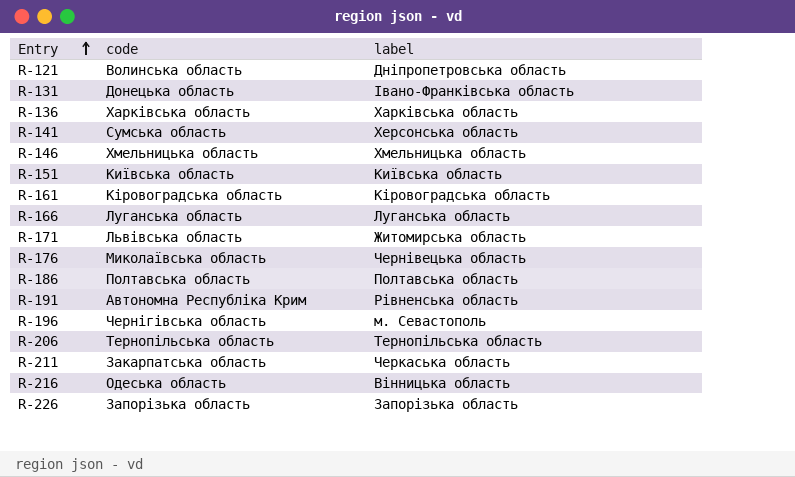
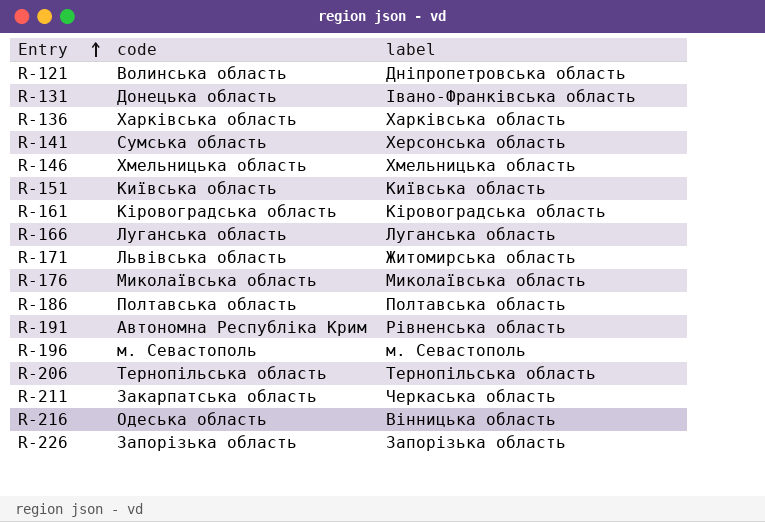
R-176 | label: Чернівецька область -> Миколаївська область
R-196 | code: Чернігівська область -> м. Севастополь

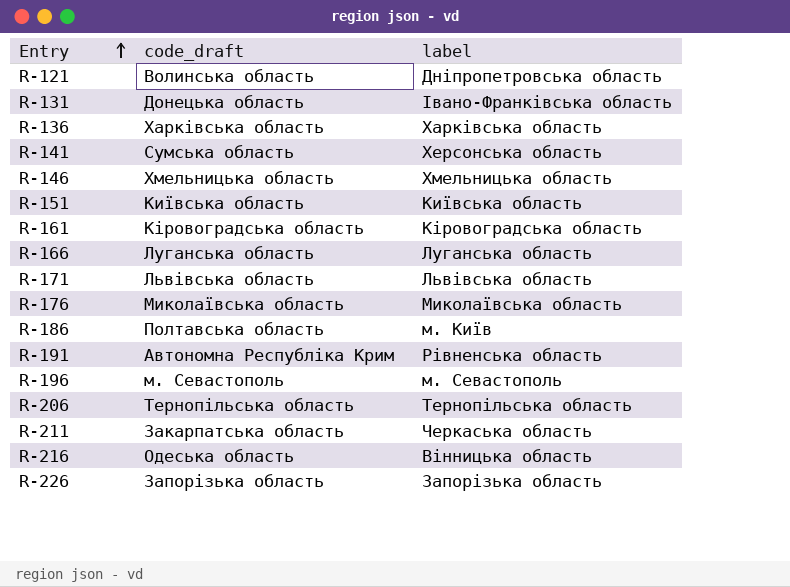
column name: code -> code_draft
R-171 | label: Житомирська область -> Львівська область
R-186 | label: Полтавська область -> м. Київ

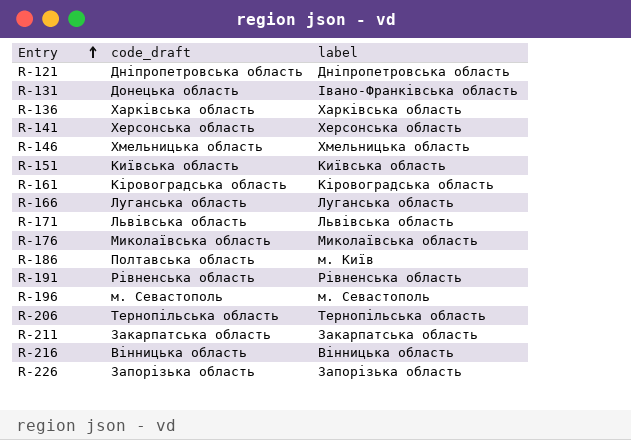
R-121 | code_draft: Волинська область -> Дніпропетровська область
R-141 | code_draft: Сумська область -> Херсонська область
R-191 | code_draft: Автономна Республіка Крим -> Рівненська область
R-211 | label: Черкаська область -> Закарпатська область
R-216 | code_draft: Одеська область -> Вінницька область

